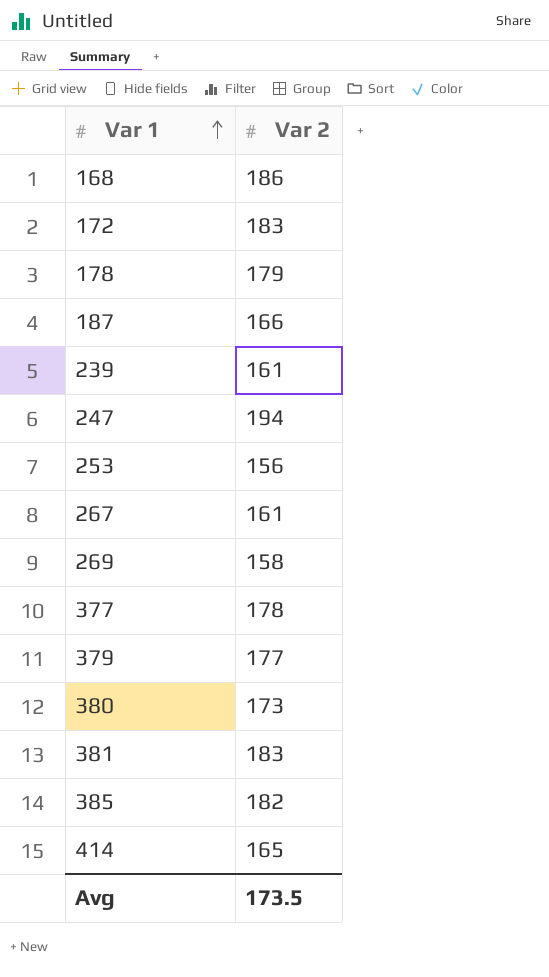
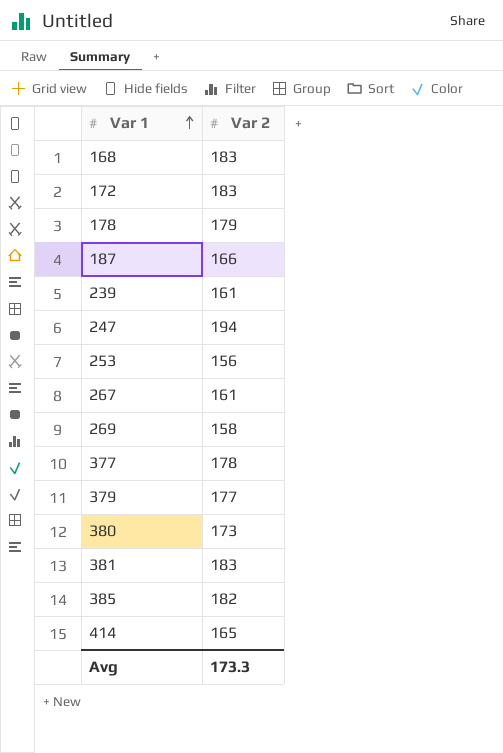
168 | Var 2: 186 -> 183
Avg | Var 2: 173.5 -> 173.3

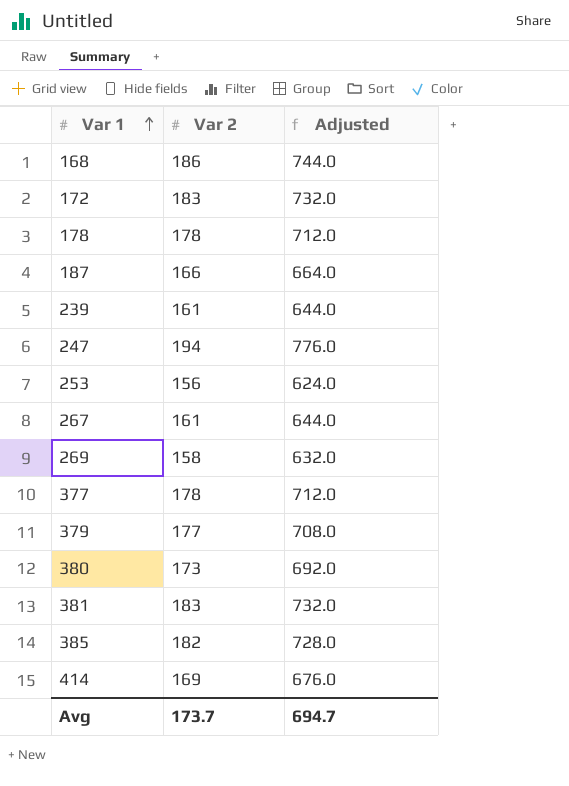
column Adjusted | formula: none -> [Var 2] * 4
168 | Var 2: 183 -> 186
178 | Var 2: 179 -> 178
414 | Var 2: 165 -> 169
Avg | Var 2: 173.3 -> 173.7

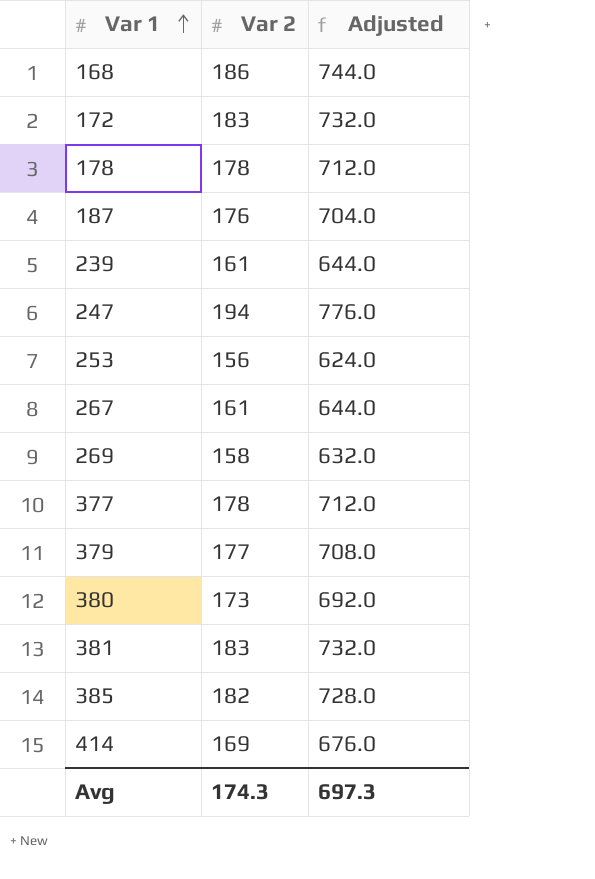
187 | Var 2: 166 -> 176
187 | Adjusted: 664.0 -> 704.0
Avg | Var 2: 173.7 -> 174.3
Avg | Adjusted: 694.7 -> 697.3

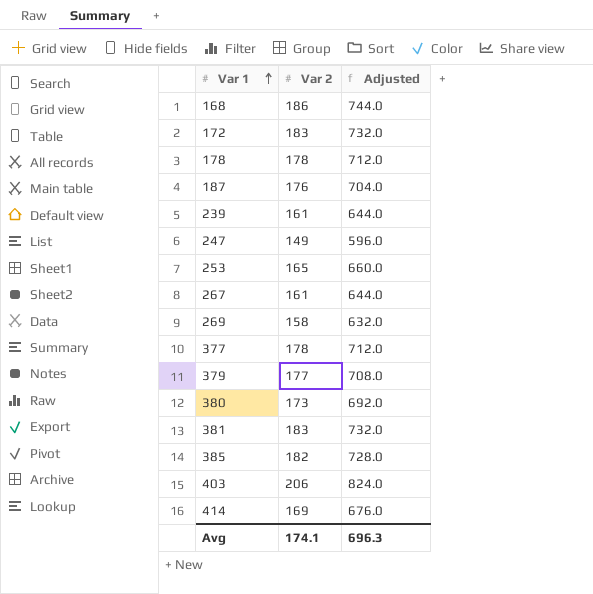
247 | Var 2: 194 -> 149
247 | Adjusted: 776.0 -> 596.0
253 | Var 2: 156 -> 165
253 | Adjusted: 624.0 -> 660.0
row 403: none -> 206 | 824.0
Avg | Var 2: 174.3 -> 174.1
Avg | Adjusted: 697.3 -> 696.3

